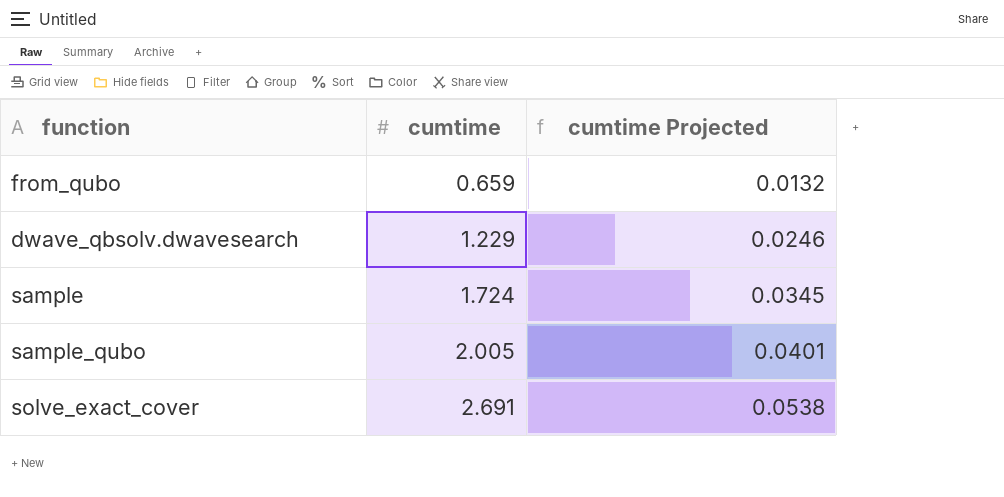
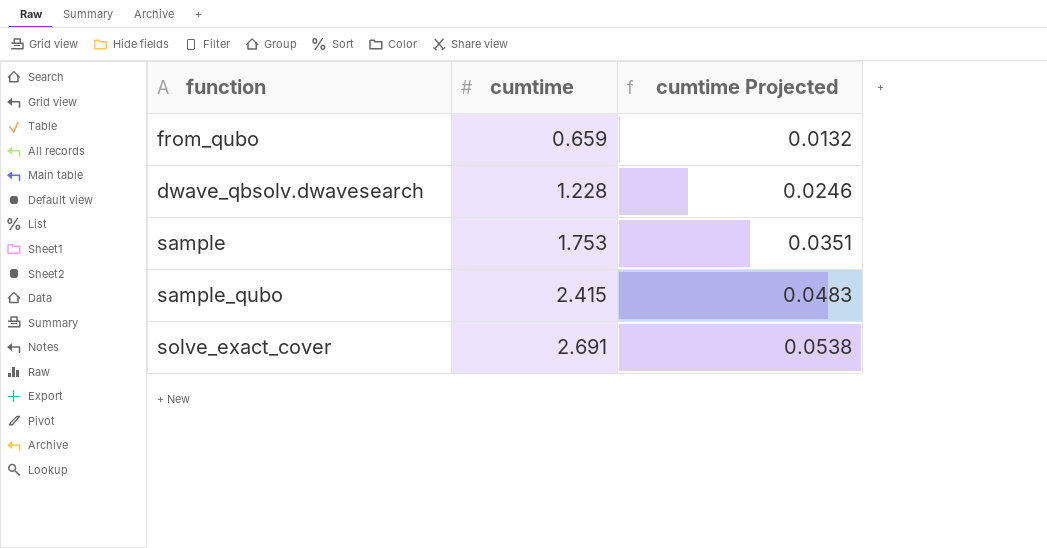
dwave_qbsolv.dwavesearch | cumtime: 1.229 -> 1.228
sample | cumtime: 1.724 -> 1.753
sample | cumtime Projected: 0.0345 -> 0.0351
sample_qubo | cumtime: 2.005 -> 2.415
sample_qubo | cumtime Projected: 0.0401 -> 0.0483

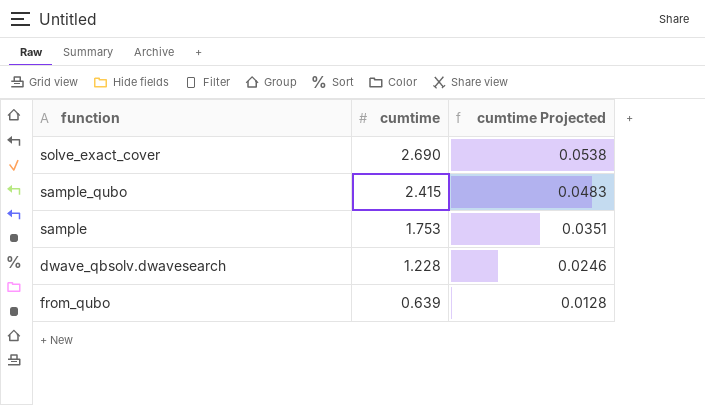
row order: cumtime ascending -> cumtime descending
solve_exact_cover | cumtime: 2.691 -> 2.690
from_qubo | cumtime: 0.659 -> 0.639
from_qubo | cumtime Projected: 0.0132 -> 0.0128

